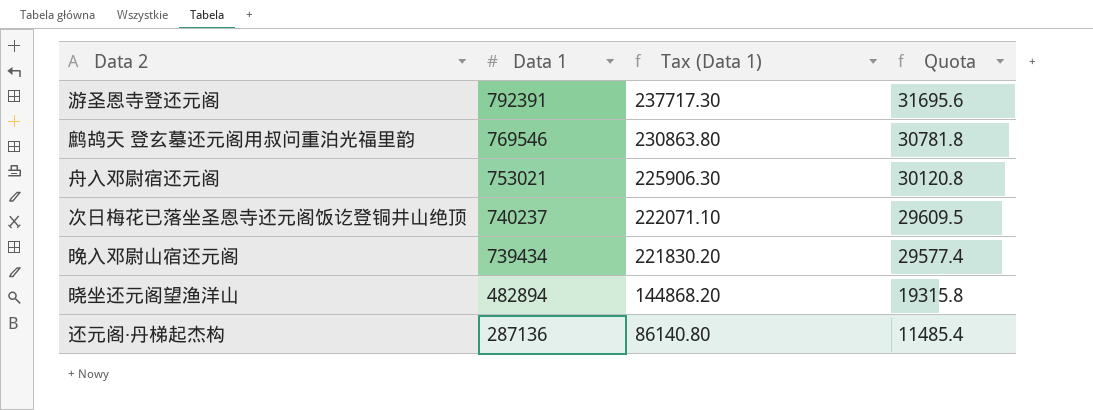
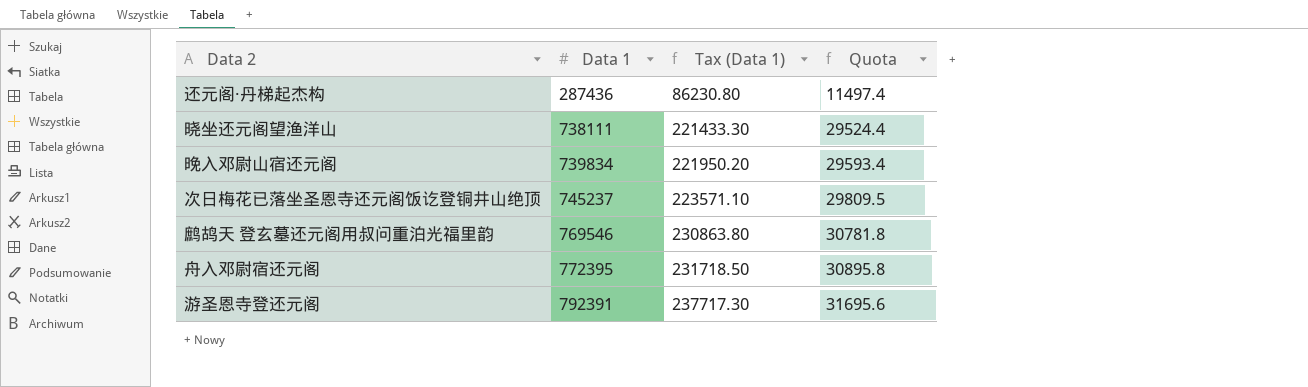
row order: Data 1 descending -> Data 1 ascending
还元阁·丹梯起杰构 | Data 1: 287136 -> 287436
还元阁·丹梯起杰构 | Tax (Data 1): 86140.80 -> 86230.80
还元阁·丹梯起杰构 | Quota: 11485.4 -> 11497.4
晓坐还元阁望渔洋山 | Data 1: 482894 -> 738111
晓坐还元阁望渔洋山 | Tax (Data 1): 144868.20 -> 221433.30
晓坐还元阁望渔洋山 | Quota: 19315.8 -> 29524.4
晚入邓尉山宿还元阁 | Data 1: 739434 -> 739834
晚入邓尉山宿还元阁 | Tax (Data 1): 221830.20 -> 221950.20
晚入邓尉山宿还元阁 | Quota: 29577.4 -> 29593.4
次日梅花已落坐圣恩寺还元阁饭讫登铜井山绝顶 | Data 1: 740237 -> 745237
次日梅花已落坐圣恩寺还元阁饭讫登铜井山绝顶 | Tax (Data 1): 222071.10 -> 223571.10
次日梅花已落坐圣恩寺还元阁饭讫登铜井山绝顶 | Quota: 29609.5 -> 29809.5
舟入邓尉宿还元阁 | Data 1: 753021 -> 772395
舟入邓尉宿还元阁 | Tax (Data 1): 225906.30 -> 231718.50
舟入邓尉宿还元阁 | Quota: 30120.8 -> 30895.8

